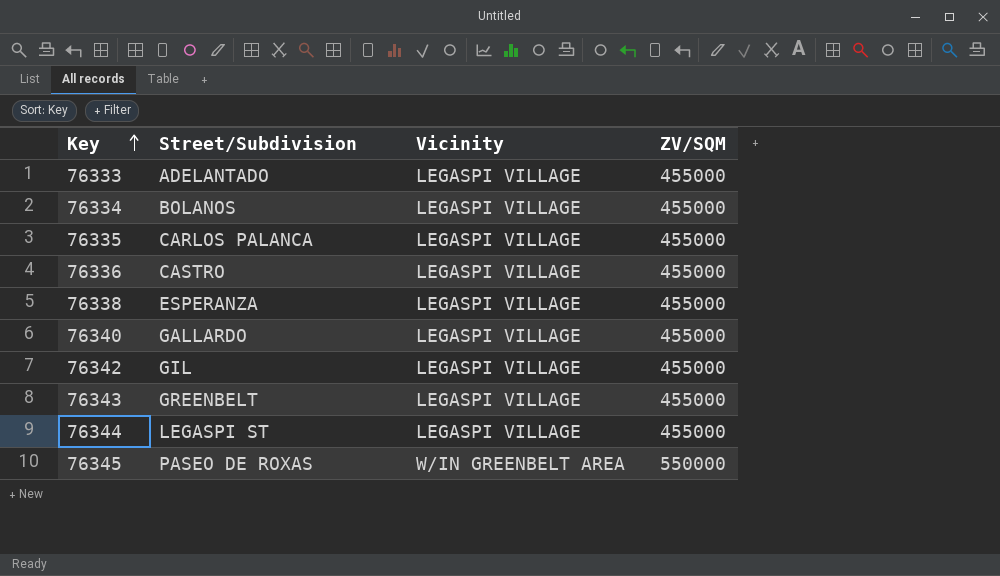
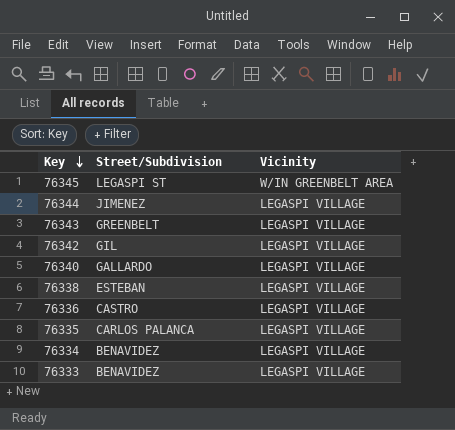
row order: Key ascending -> Key descending
column ZV/SQM | position: 4 -> none
76345 | Street/Subdivision: PASEO DE ROXAS -> LEGASPI ST
76344 | Street/Subdivision: LEGASPI ST -> JIMENEZ
76338 | Street/Subdivision: ESPERANZA -> ESTEBAN
76334 | Street/Subdivision: BOLANOS -> BENAVIDEZ
76333 | Street/Subdivision: ADELANTADO -> BENAVIDEZ

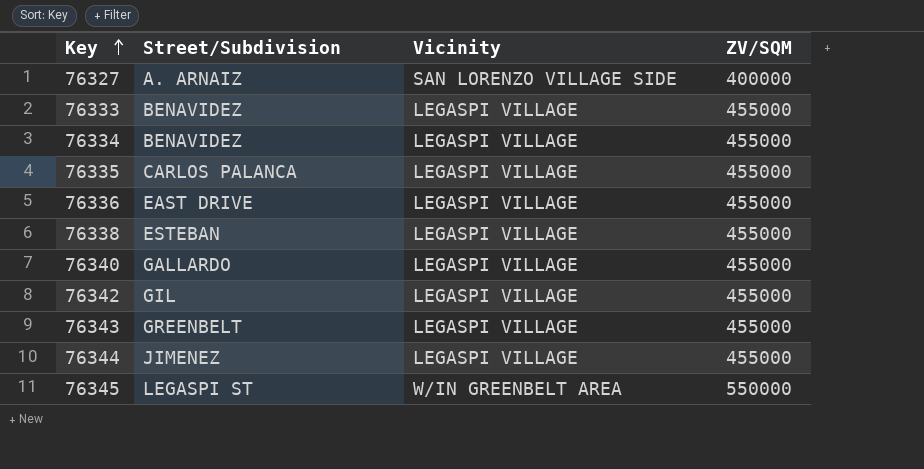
row order: Key descending -> Key ascending
column ZV/SQM | position: none -> 4
row 76327: none -> A. ARNAIZ | SAN LORENZO VILLAGE SIDE | 400000
76336 | Street/Subdivision: CASTRO -> EAST DRIVE

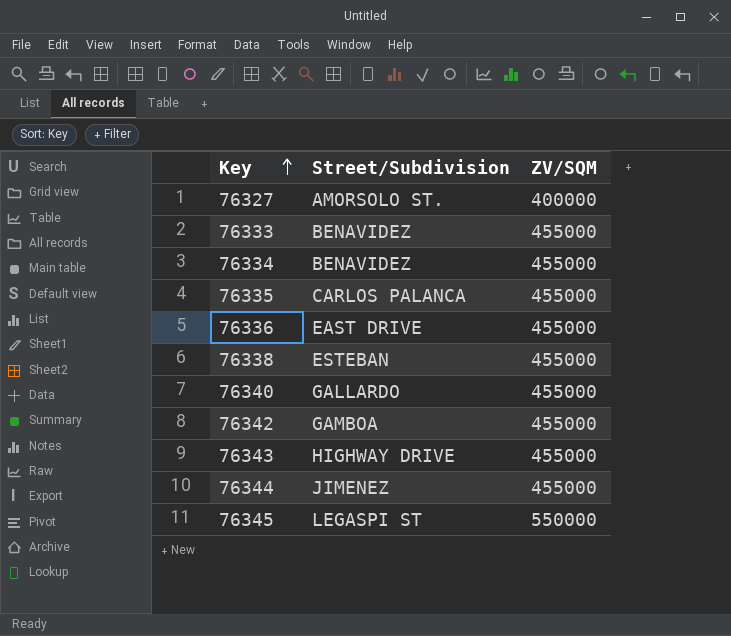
column Vicinity | position: 3 -> none
76327 | Street/Subdivision: A. ARNAIZ -> AMORSOLO ST.
76342 | Street/Subdivision: GIL -> GAMBOA
76343 | Street/Subdivision: GREENBELT -> HIGHWAY DRIVE

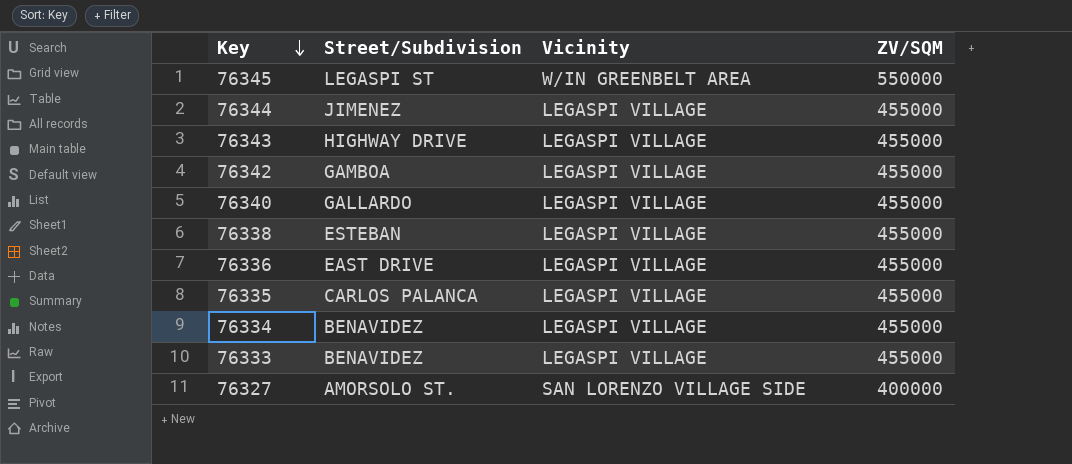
row order: Key ascending -> Key descending
column Vicinity | position: none -> 3

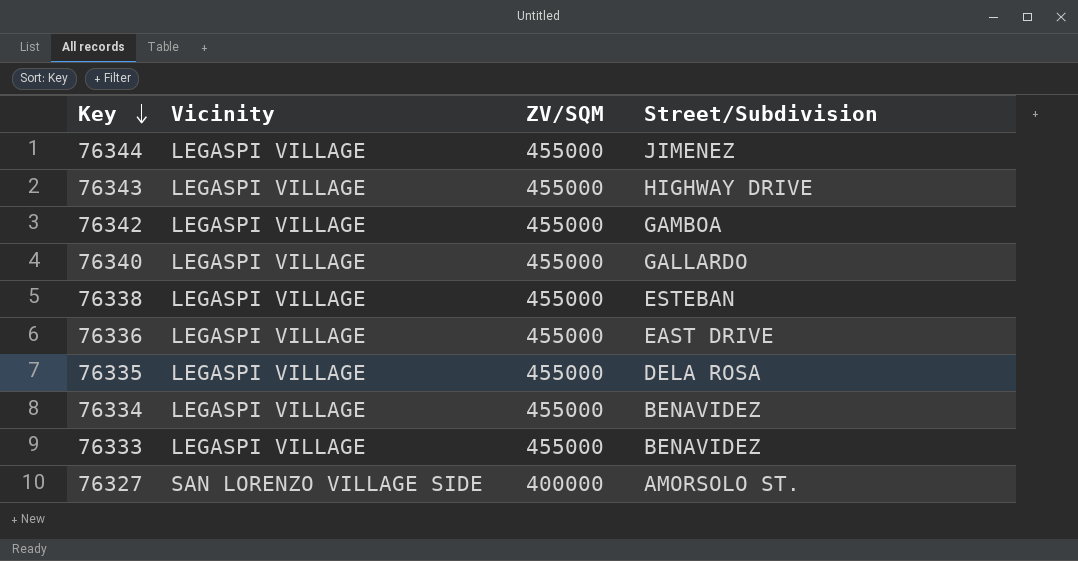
column Street/Subdivision | position: 2 -> 4
row 76345: LEGASPI ST | W/IN GREENBELT AREA | 550000 -> none
76335 | Street/Subdivision: CARLOS PALANCA -> DELA ROSA

